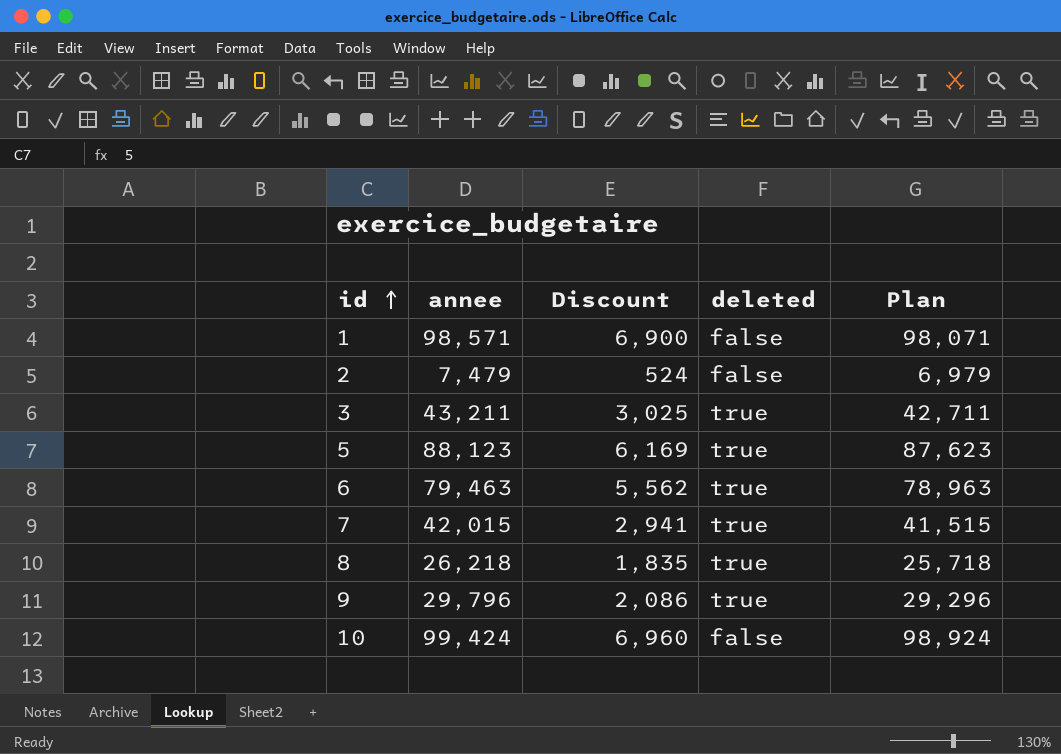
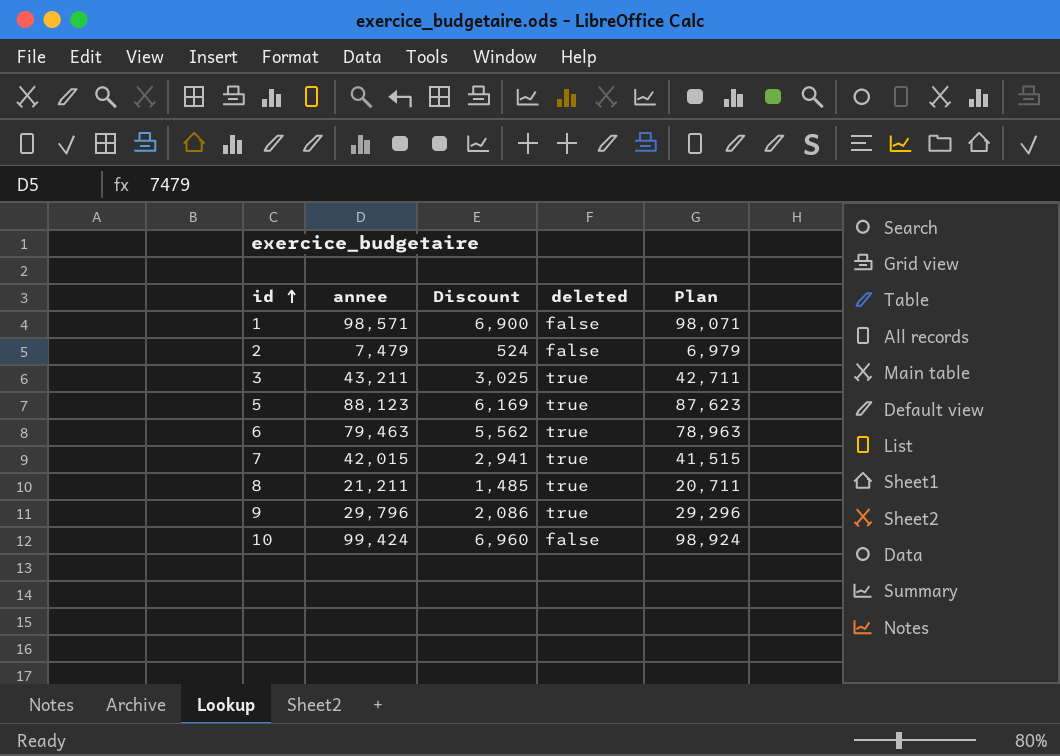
8 | annee: 26,218 -> 21,211
8 | Discount: 1,835 -> 1,485
8 | Plan: 25,718 -> 20,711

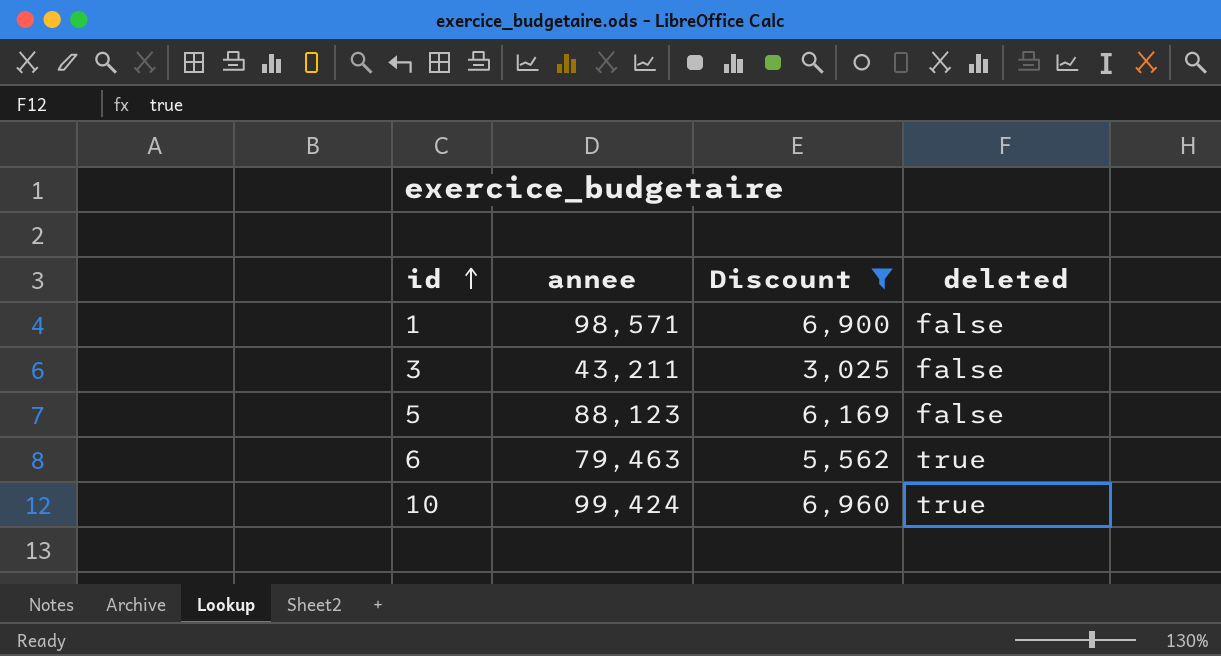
filter: none -> Discount >= 3,025
column Plan | formula: [annee] - 500 -> none
3 | deleted: true -> false
5 | deleted: true -> false
10 | deleted: false -> true

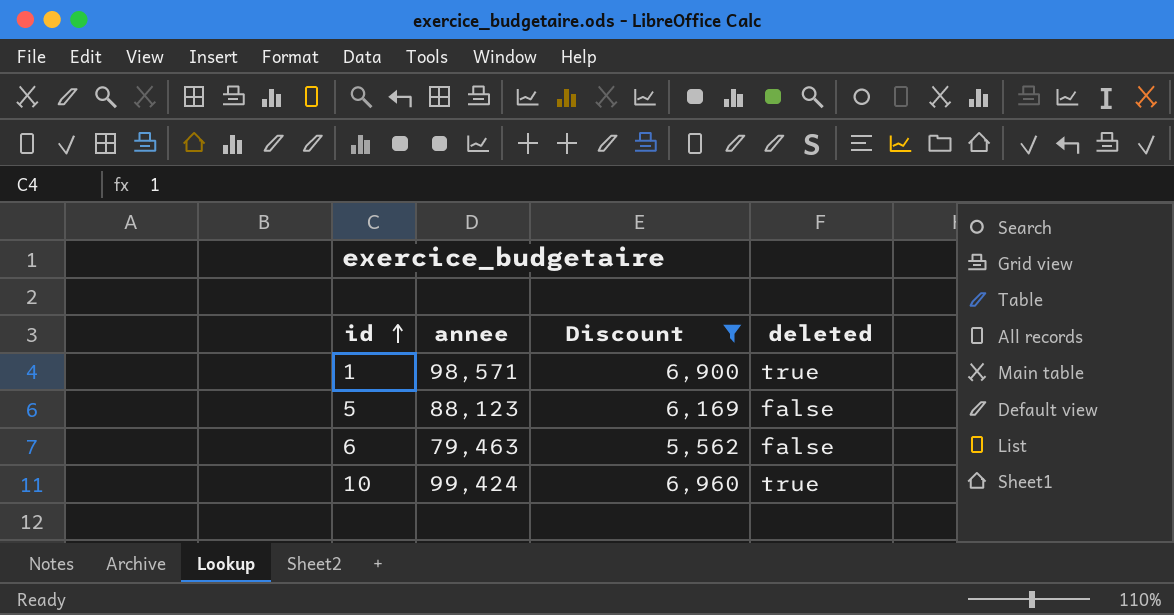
row 3: 43,211 | 3,025 | false -> none
1 | deleted: false -> true
6 | deleted: true -> false

